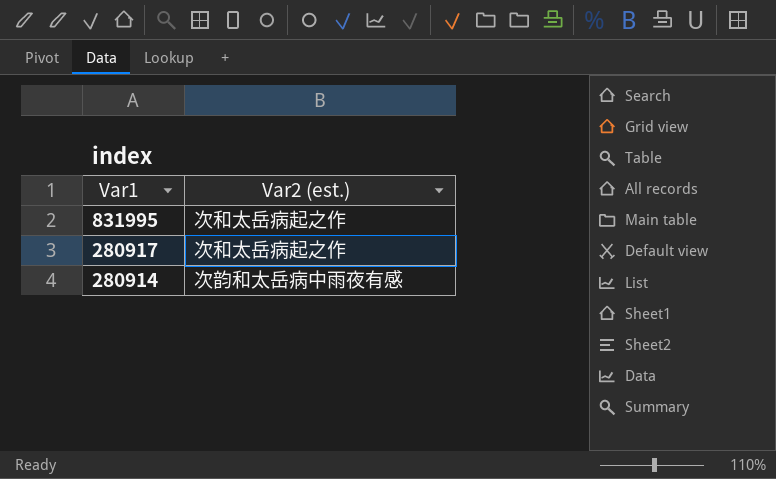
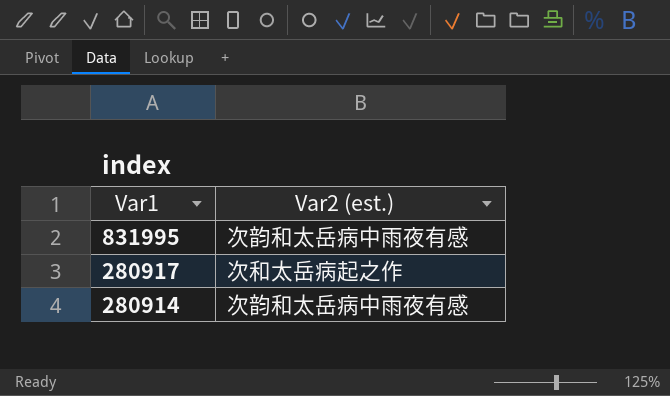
831995 | Var2 (est.): 次和太岳病起之作 -> 次韵和太岳病中雨夜有感

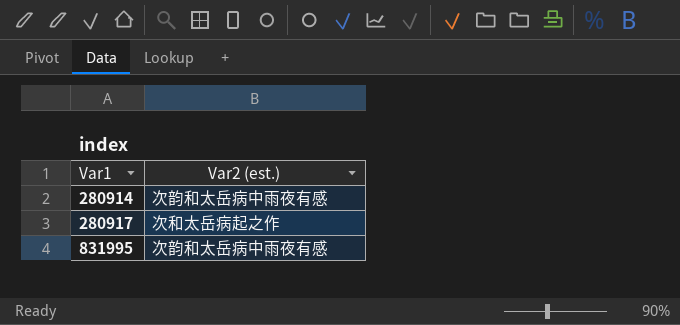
row order: Var1 descending -> Var1 ascending

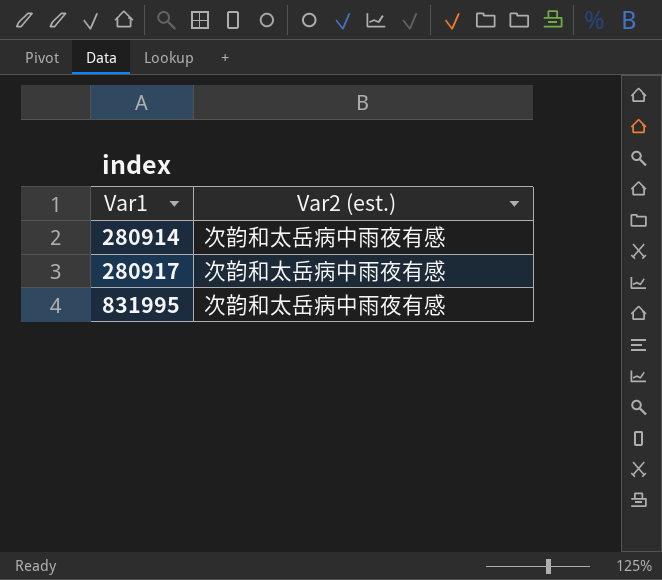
280917 | Var2 (est.): 次和太岳病起之作 -> 次韵和太岳病中雨夜有感

